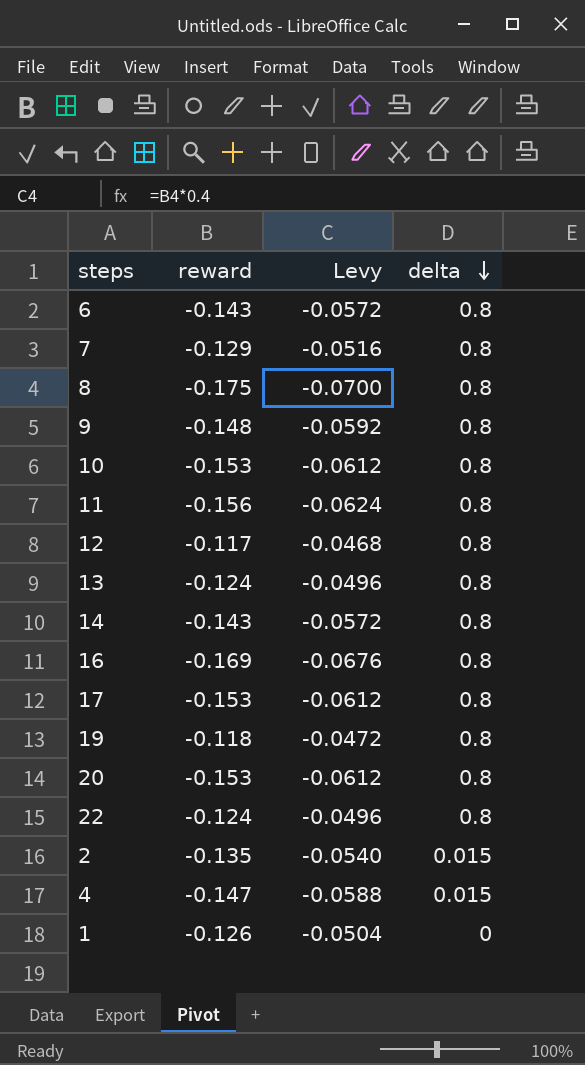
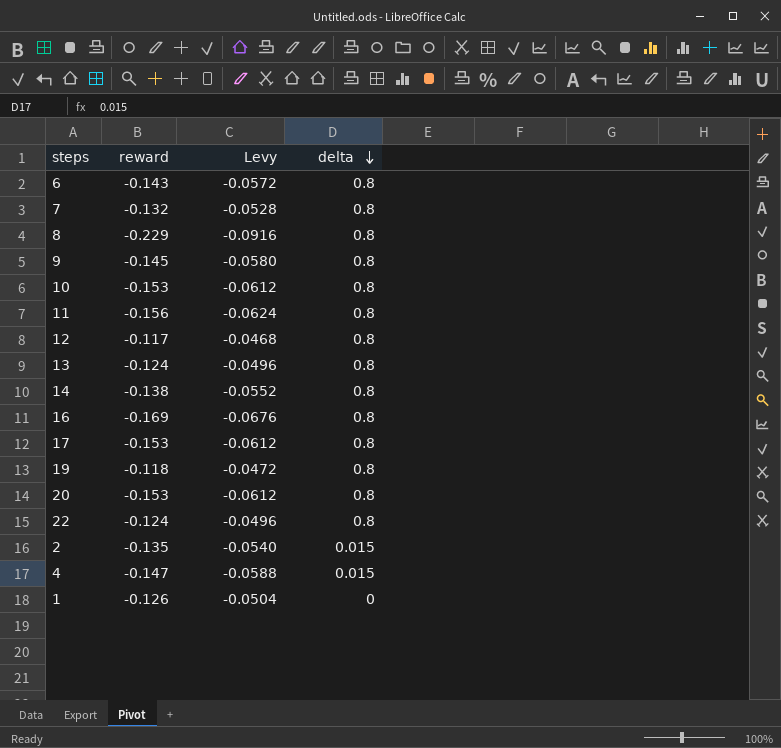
7 | reward: -0.129 -> -0.132
7 | Levy: -0.0516 -> -0.0528
8 | reward: -0.175 -> -0.229
8 | Levy: -0.0700 -> -0.0916
9 | reward: -0.148 -> -0.145
9 | Levy: -0.0592 -> -0.0580
14 | reward: -0.143 -> -0.138
14 | Levy: -0.0572 -> -0.0552

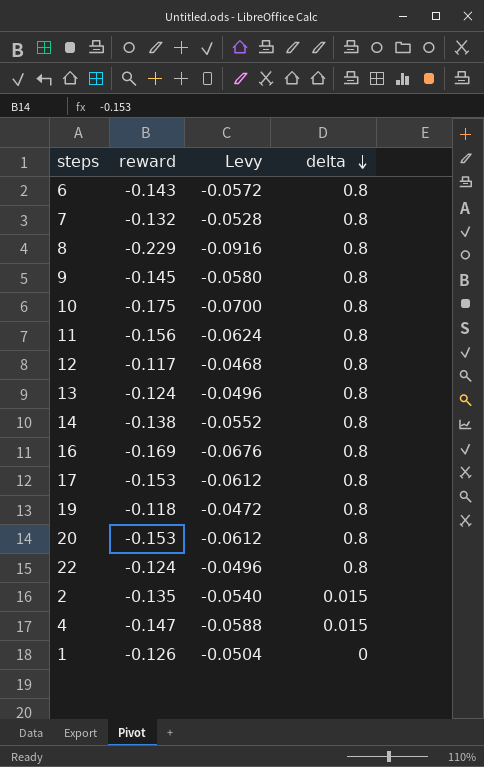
10 | reward: -0.153 -> -0.175
10 | Levy: -0.0612 -> -0.0700

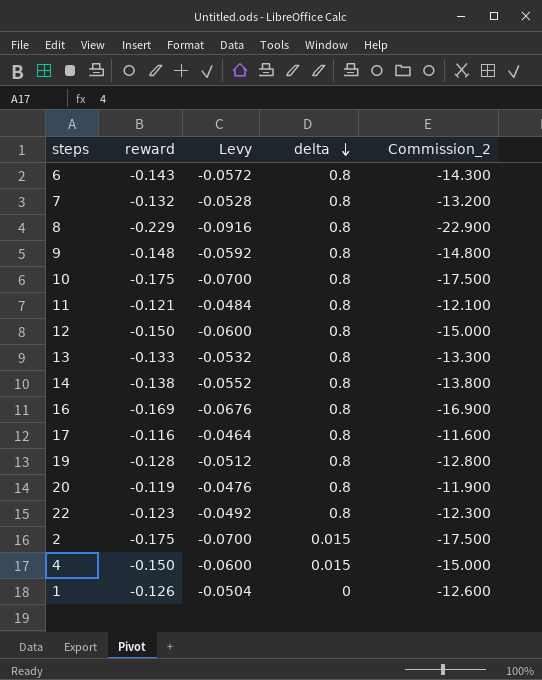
column Commission_2 | formula: none -> [reward] * 100
9 | reward: -0.145 -> -0.148
9 | Levy: -0.0580 -> -0.0592
11 | reward: -0.156 -> -0.121
11 | Levy: -0.0624 -> -0.0484
12 | reward: -0.117 -> -0.150
12 | Levy: -0.0468 -> -0.0600
13 | reward: -0.124 -> -0.133
13 | Levy: -0.0496 -> -0.0532
17 | reward: -0.153 -> -0.116
17 | Levy: -0.0612 -> -0.0464
19 | reward: -0.118 -> -0.128
19 | Levy: -0.0472 -> -0.0512
20 | reward: -0.153 -> -0.119
20 | Levy: -0.0612 -> -0.0476
22 | reward: -0.124 -> -0.123
22 | Levy: -0.0496 -> -0.0492
2 | reward: -0.135 -> -0.175
2 | Levy: -0.0540 -> -0.0700
4 | reward: -0.147 -> -0.150
4 | Levy: -0.0588 -> -0.0600

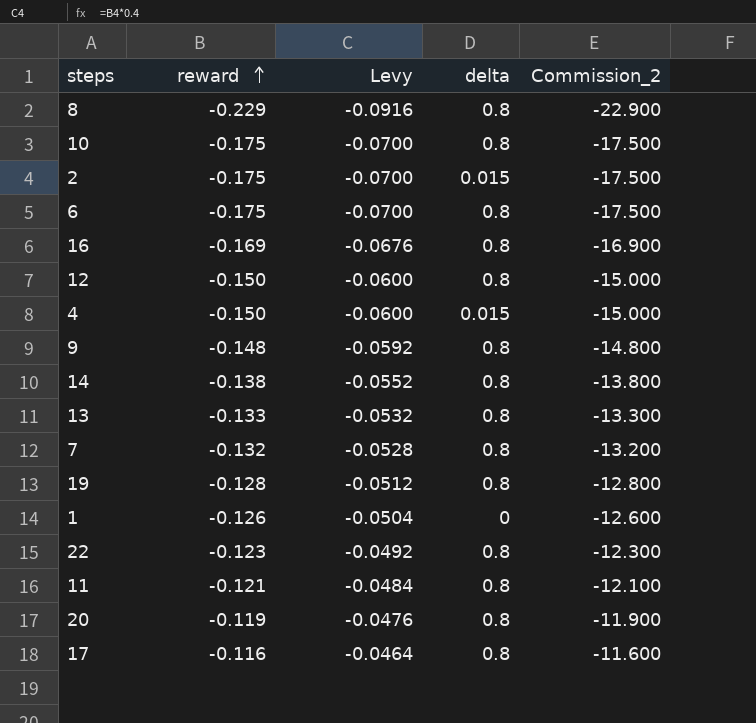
row order: delta descending -> reward ascending
6 | reward: -0.143 -> -0.175
6 | Levy: -0.0572 -> -0.0700
6 | Commission_2: -14.300 -> -17.500

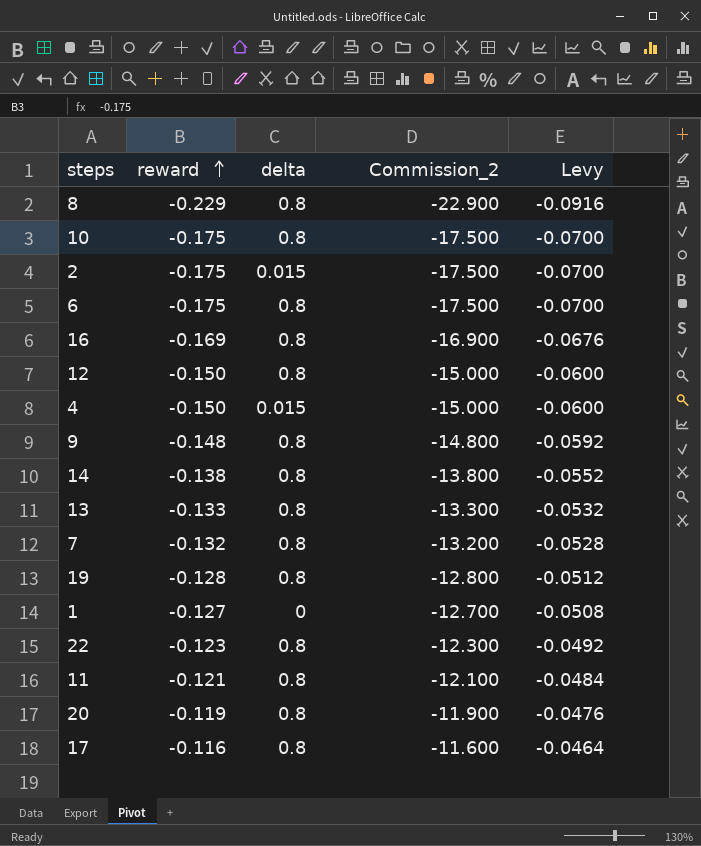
column Levy | position: 3 -> 5
1 | reward: -0.126 -> -0.127
1 | Commission_2: -12.600 -> -12.700
1 | Levy: -0.0504 -> -0.0508

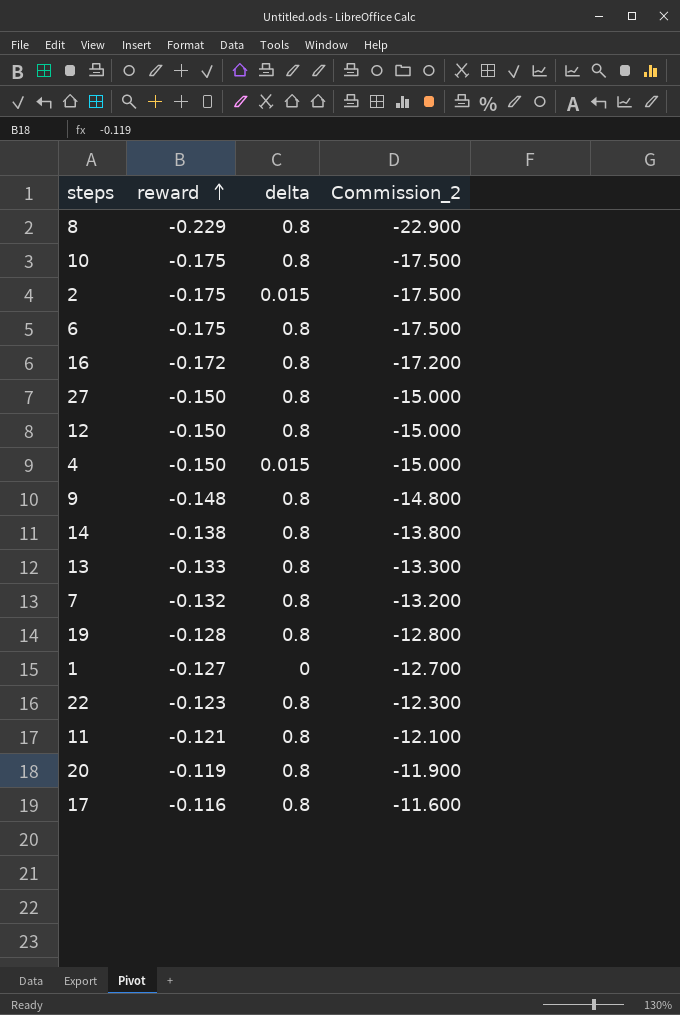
column Levy | formula: [reward] * 0.4 -> none
16 | reward: -0.169 -> -0.172
16 | Commission_2: -16.900 -> -17.200
row 27: none -> -0.150 | 0.8 | -15.000

